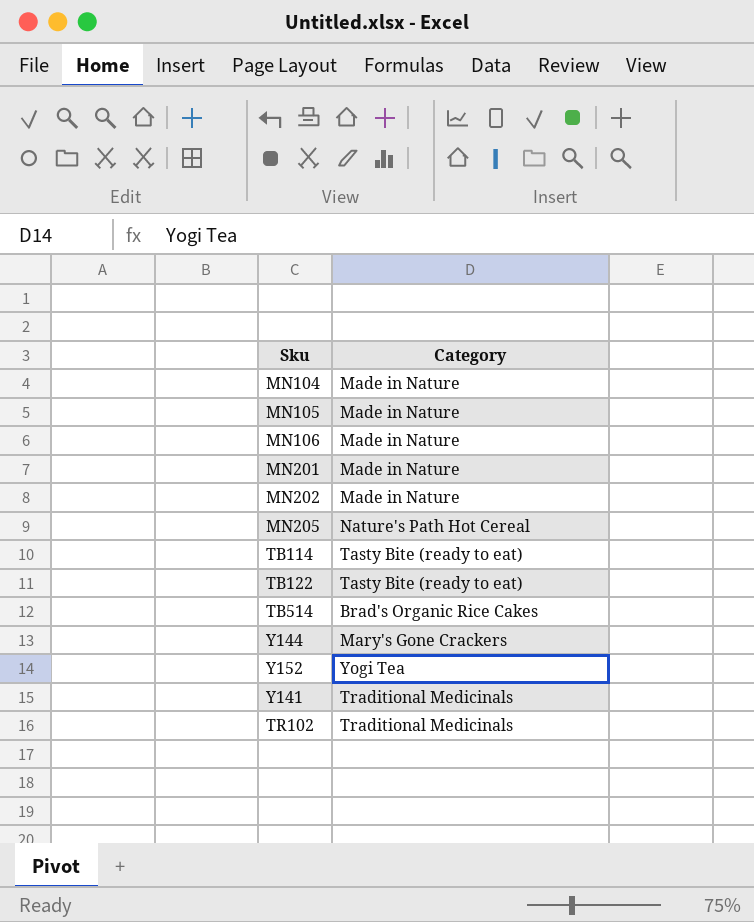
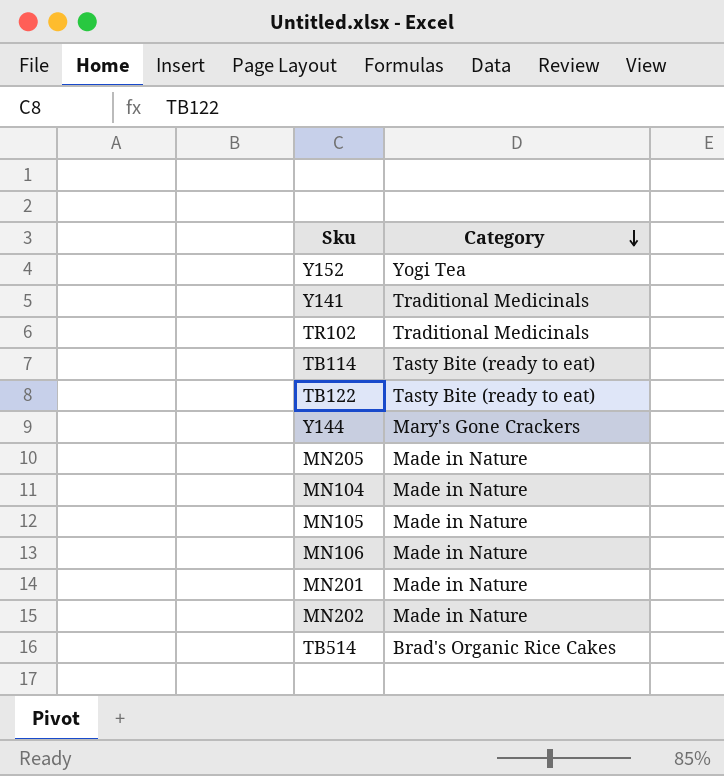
row order: none -> Category descending
MN205 | Category: Nature's Path Hot Cereal -> Made in Nature

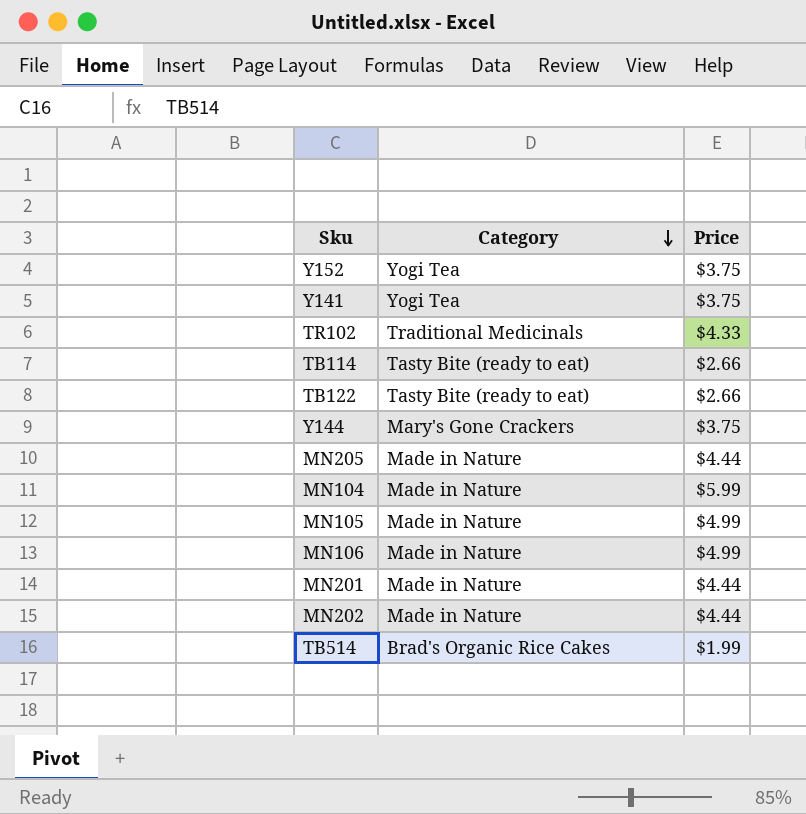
column Price | position: none -> 3
Y141 | Category: Traditional Medicinals -> Yogi Tea

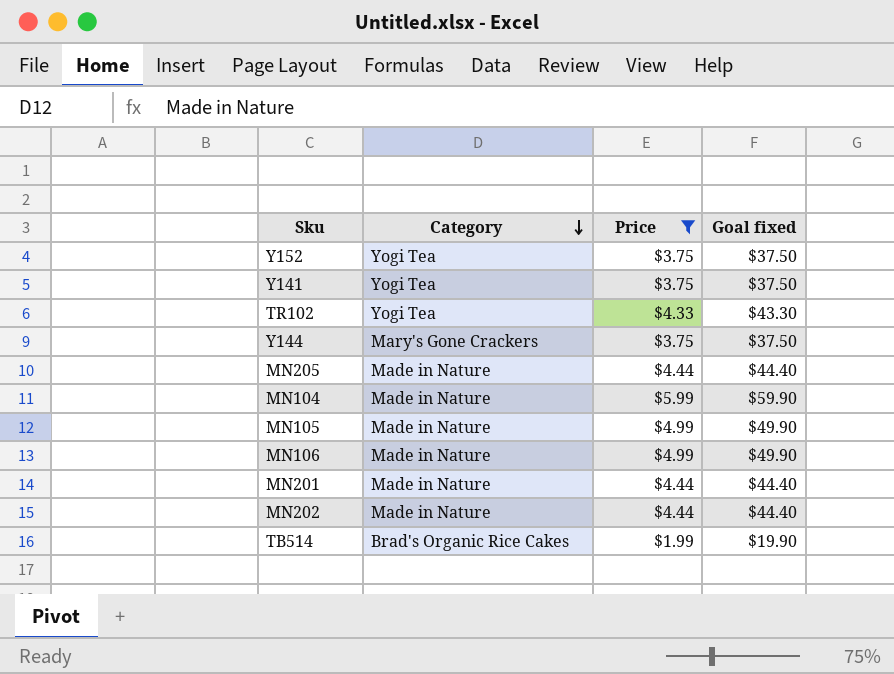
filter: none -> Price != $2.66
column Goal fixed | formula: none -> [Price] * 10
TR102 | Category: Traditional Medicinals -> Yogi Tea

